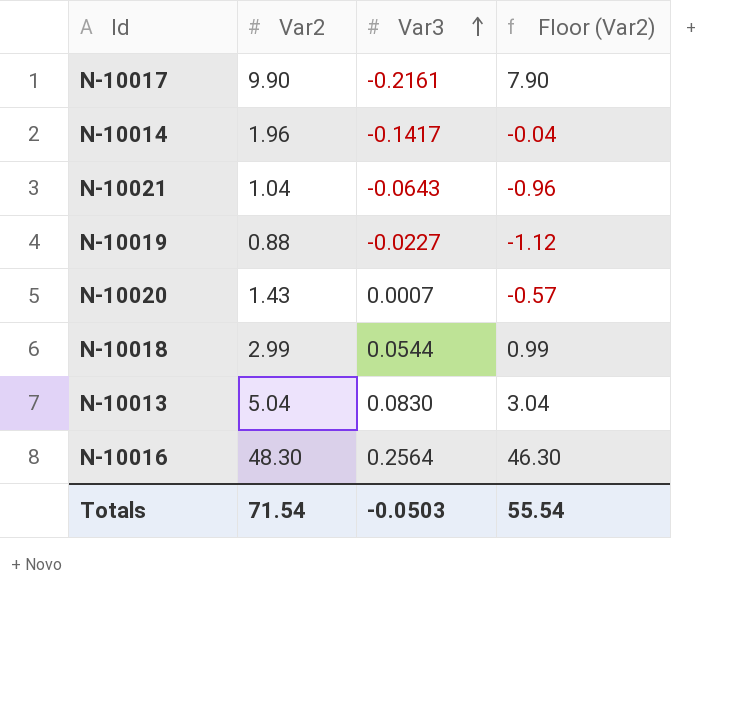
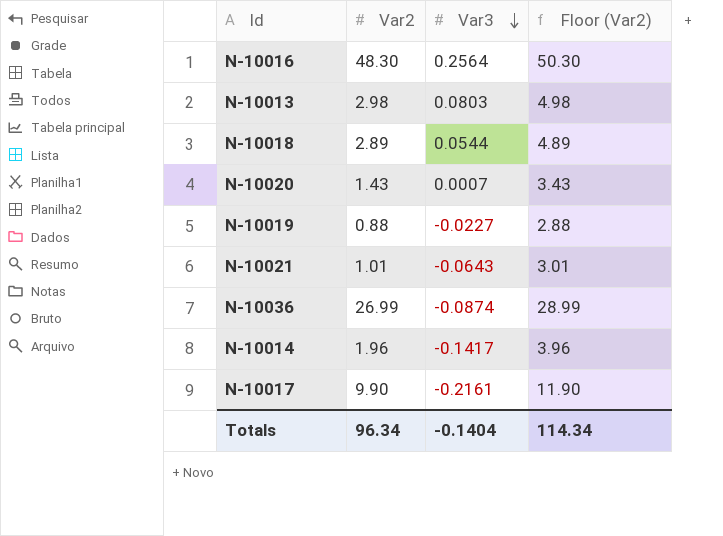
row order: Var3 ascending -> Var3 descending
column Floor (Var2) | formula: [Var2] - 2 -> [Var2] + 2
N-10013 | Var2: 5.04 -> 2.98
N-10013 | Var3: 0.0830 -> 0.0803
N-10018 | Var2: 2.99 -> 2.89
N-10021 | Var2: 1.04 -> 1.01
row N-10036: none -> 26.99 | -0.0874 | 28.99
Totals | Var2: 71.54 -> 96.34
Totals | Var3: -0.0503 -> -0.1404
Totals | Floor (Var2): 55.54 -> 114.34

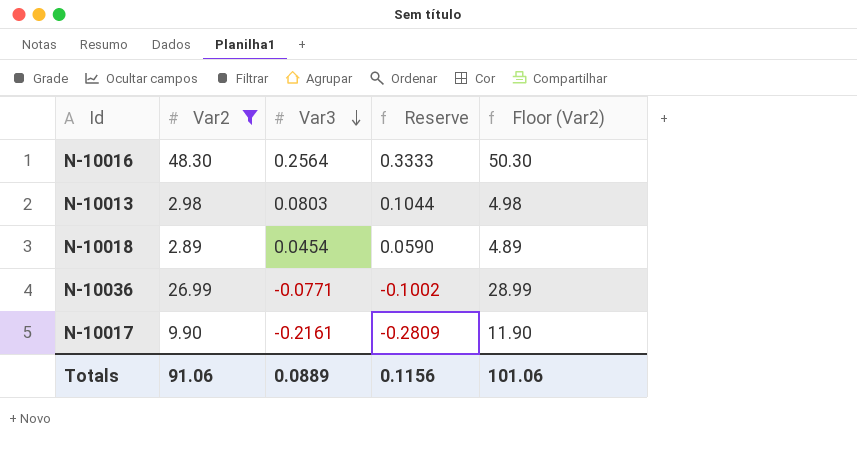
filter: none -> Var2 >= 2.89
column Reserve | formula: none -> [Var3] * 1.3
N-10018 | Var3: 0.0544 -> 0.0454
N-10036 | Var3: -0.0874 -> -0.0771
Totals | Var2: 96.34 -> 91.06
Totals | Var3: -0.1404 -> 0.0889
Totals | Floor (Var2): 114.34 -> 101.06

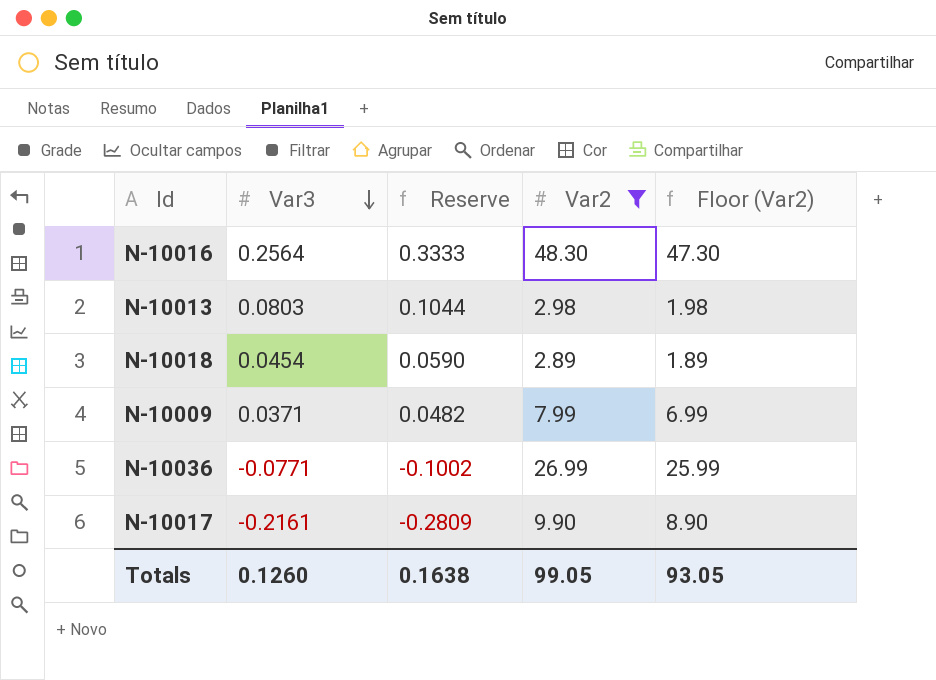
column Var2 | position: 2 -> 4
column Floor (Var2) | formula: [Var2] + 2 -> [Var2] - 1
row N-10009: none -> 0.0371 | 0.0482 | 7.99 | 6.99
Totals | Var3: 0.0889 -> 0.1260
Totals | Reserve: 0.1156 -> 0.1638
Totals | Var2: 91.06 -> 99.05
Totals | Floor (Var2): 101.06 -> 93.05

